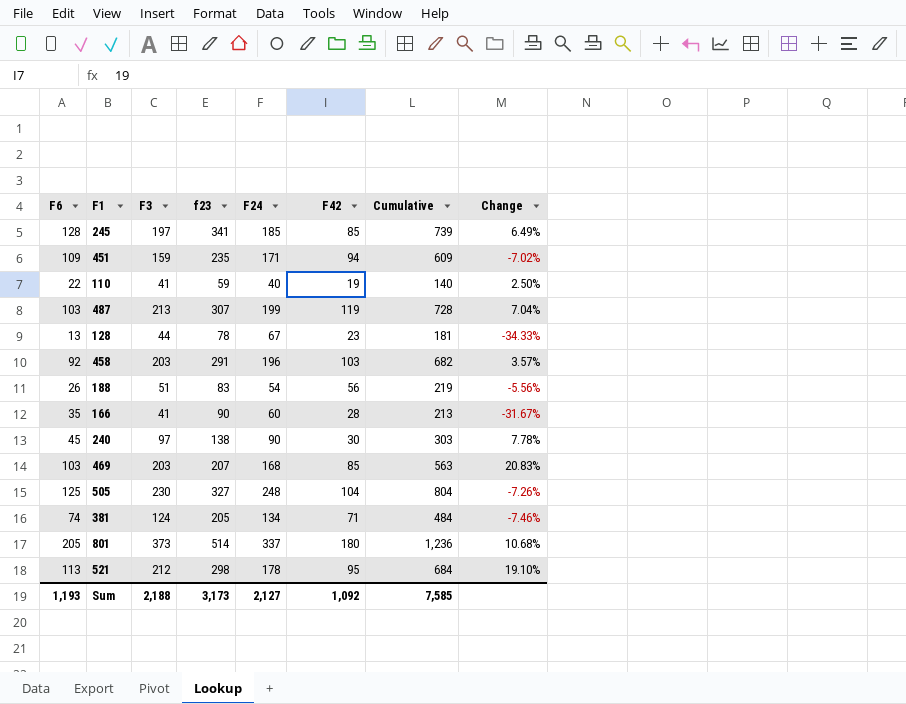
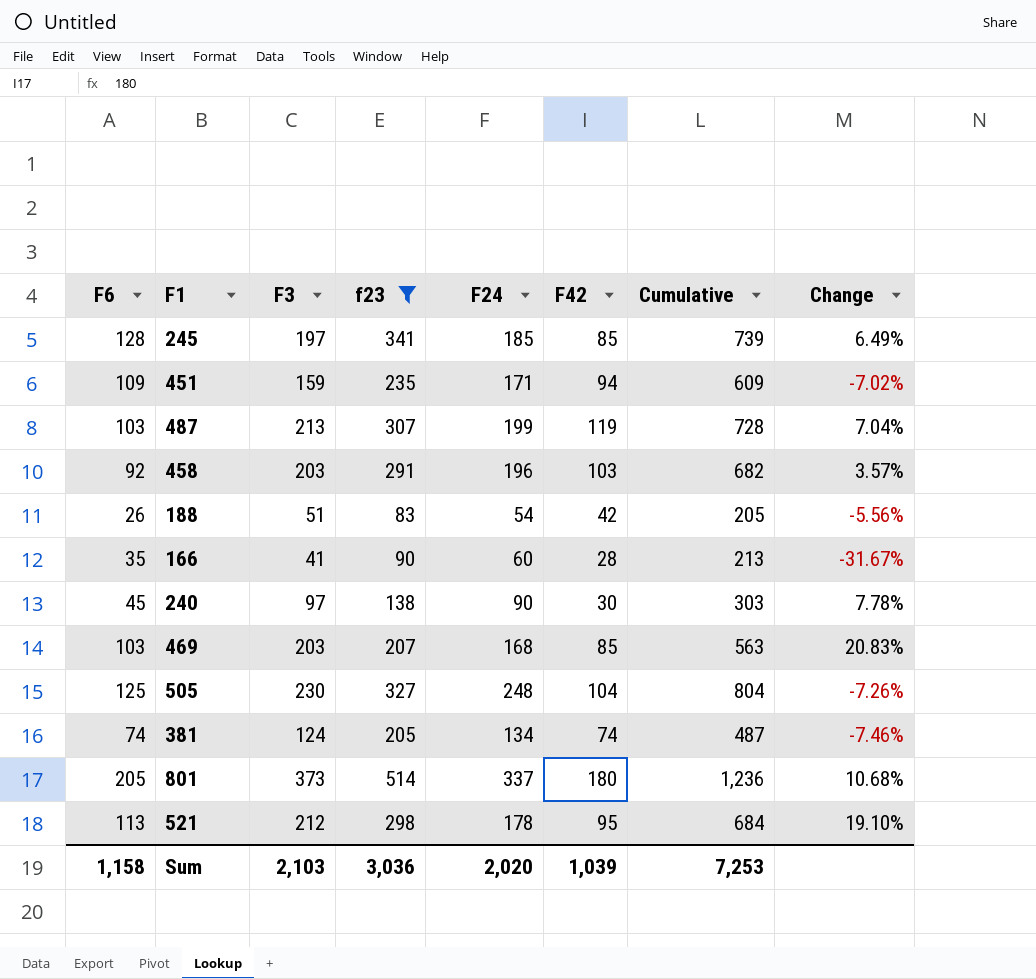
filter: none -> f23 >= 83
188 | F42: 56 -> 42
188 | Cumulative: 219 -> 205
381 | F42: 71 -> 74
381 | Cumulative: 484 -> 487
Sum | F6: 1,193 -> 1,158
Sum | F3: 2,188 -> 2,103
Sum | f23: 3,173 -> 3,036
Sum | F24: 2,127 -> 2,020
Sum | F42: 1,092 -> 1,039
Sum | Cumulative: 7,585 -> 7,253

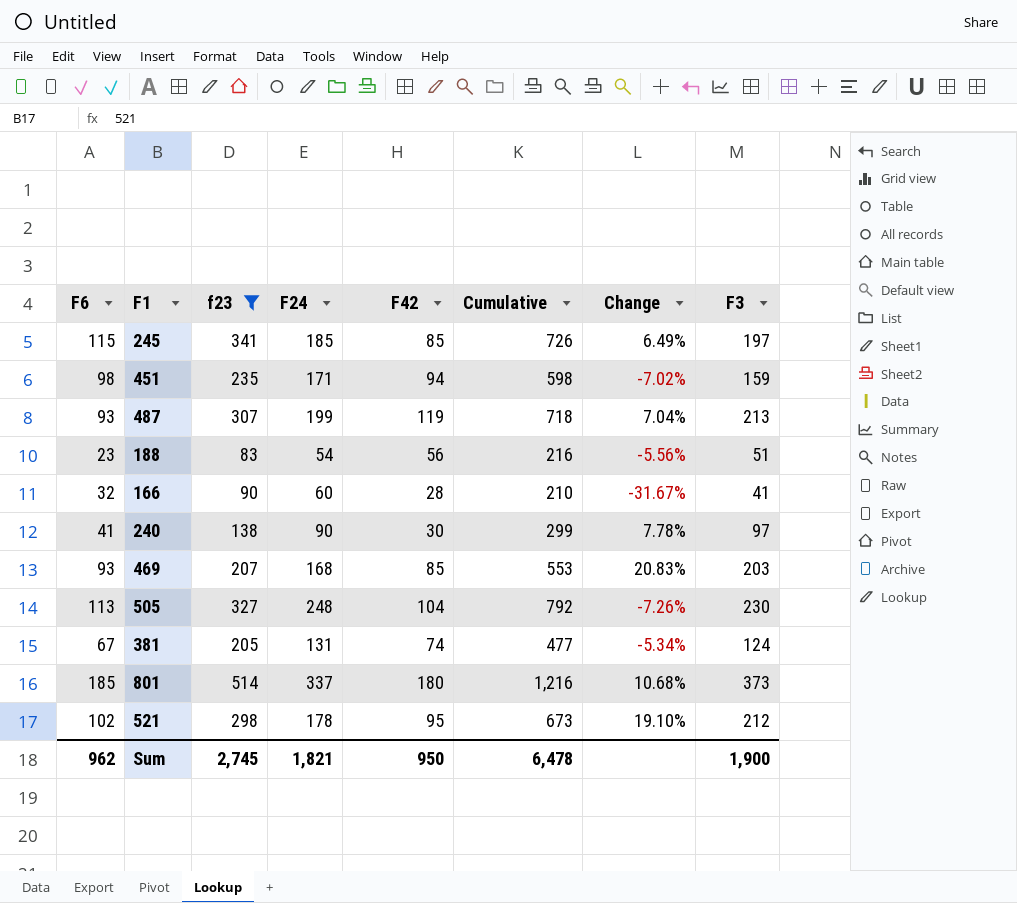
column F3 | position: 3 -> 8
row 458: 92 | 203 | 291 | 196 | 103 | 682 | 3.57% -> none
245 | F6: 128 -> 115
245 | Cumulative: 739 -> 726
451 | F6: 109 -> 98
451 | Cumulative: 609 -> 598
487 | F6: 103 -> 93
487 | Cumulative: 728 -> 718
188 | F6: 26 -> 23
188 | F42: 42 -> 56
188 | Cumulative: 205 -> 216
166 | F6: 35 -> 32
166 | Cumulative: 213 -> 210
240 | F6: 45 -> 41
240 | Cumulative: 303 -> 299
469 | F6: 103 -> 93
469 | Cumulative: 563 -> 553
505 | F6: 125 -> 113
505 | Cumulative: 804 -> 792
381 | F6: 74 -> 67
381 | F24: 134 -> 131
381 | Cumulative: 487 -> 477
381 | Change: -7.46% -> -5.34%
801 | F6: 205 -> 185
801 | Cumulative: 1,236 -> 1,216
521 | F6: 113 -> 102
521 | Cumulative: 684 -> 673
Sum | F6: 1,158 -> 962
Sum | f23: 3,036 -> 2,745
Sum | F24: 2,020 -> 1,821
Sum | F42: 1,039 -> 950
Sum | Cumulative: 7,253 -> 6,478
Sum | F3: 2,103 -> 1,900

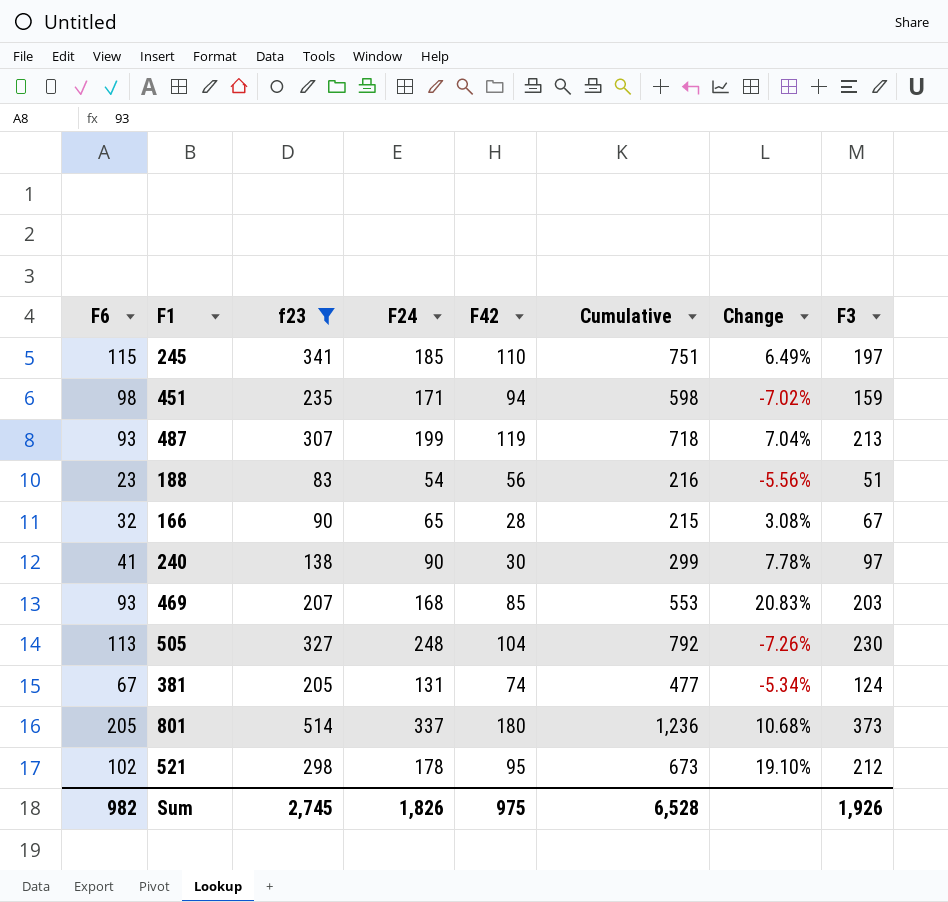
245 | F42: 85 -> 110
245 | Cumulative: 726 -> 751
166 | F24: 60 -> 65
166 | Cumulative: 210 -> 215
166 | Change: -31.67% -> 3.08%
166 | F3: 41 -> 67
801 | F6: 185 -> 205
801 | Cumulative: 1,216 -> 1,236
Sum | F6: 962 -> 982
Sum | F24: 1,821 -> 1,826
Sum | F42: 950 -> 975
Sum | Cumulative: 6,478 -> 6,528
Sum | F3: 1,900 -> 1,926

